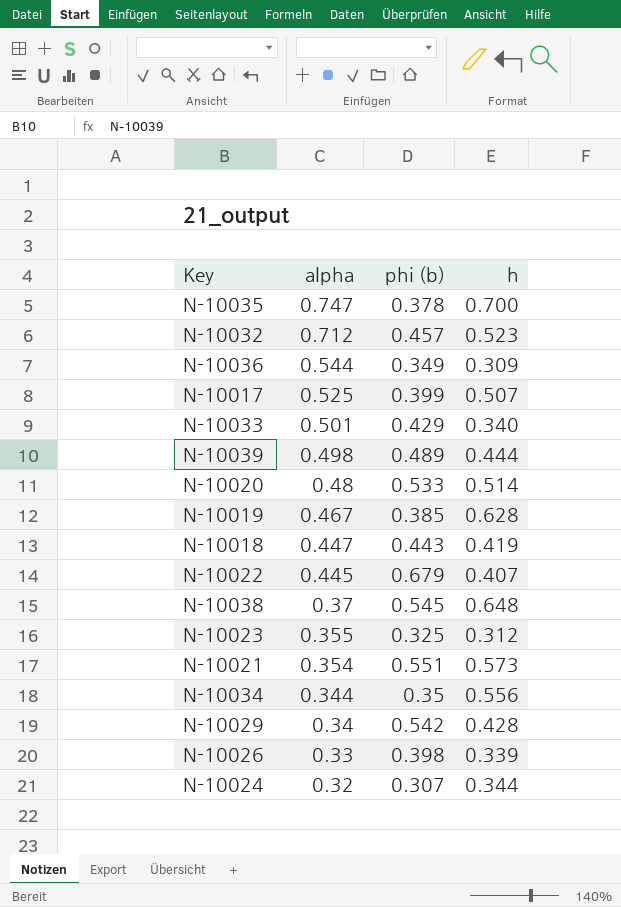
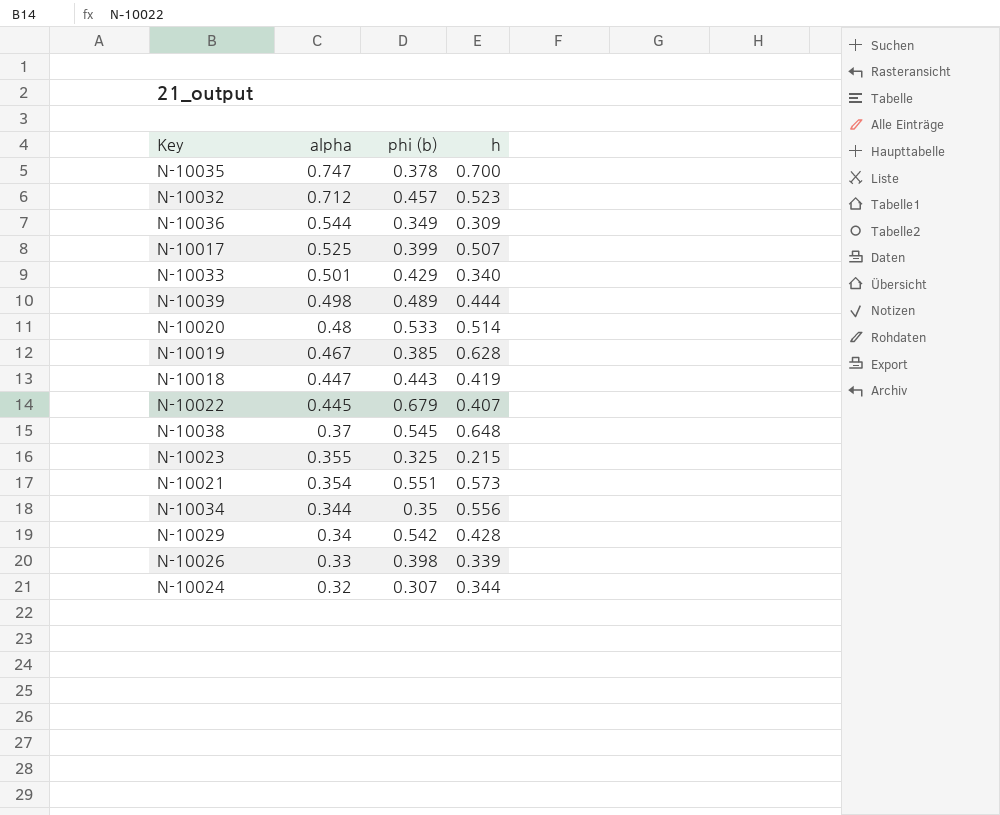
N-10023 | h: 0.312 -> 0.215

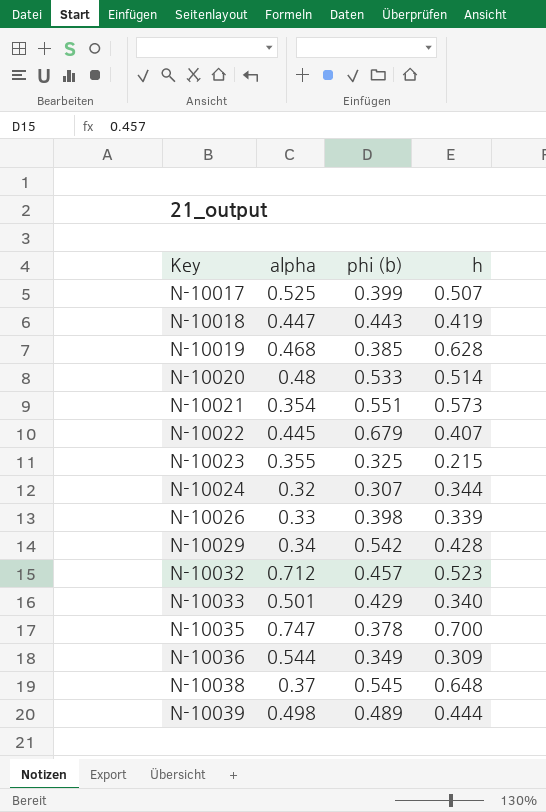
row order: alpha descending -> Key ascending
row N-10034: 0.344 | 0.35 | 0.556 -> none
N-10019 | alpha: 0.467 -> 0.468

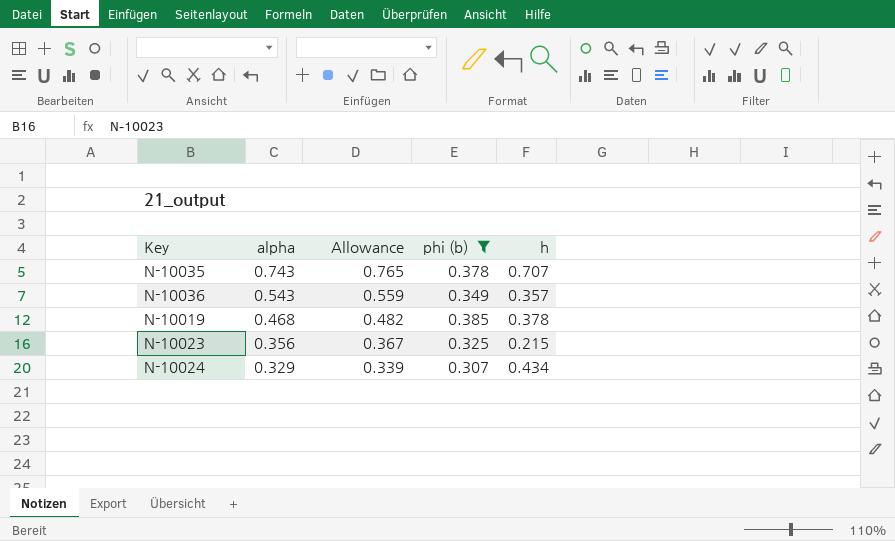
filter: none -> phi (b) <= 0.385
row order: Key ascending -> alpha descending
column Allowance | formula: none -> [alpha] * 1.03
N-10035 | alpha: 0.747 -> 0.743
N-10035 | h: 0.700 -> 0.707
N-10036 | alpha: 0.544 -> 0.543
N-10036 | h: 0.309 -> 0.357
N-10019 | h: 0.628 -> 0.378
N-10023 | alpha: 0.355 -> 0.356
N-10024 | alpha: 0.32 -> 0.329
N-10024 | h: 0.344 -> 0.434

